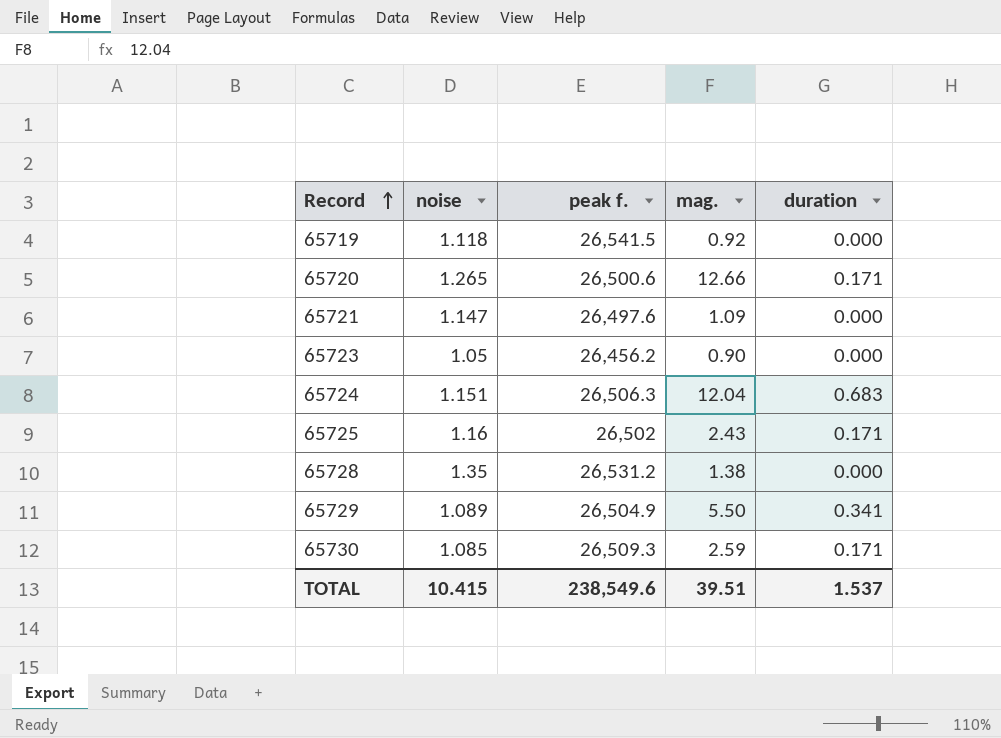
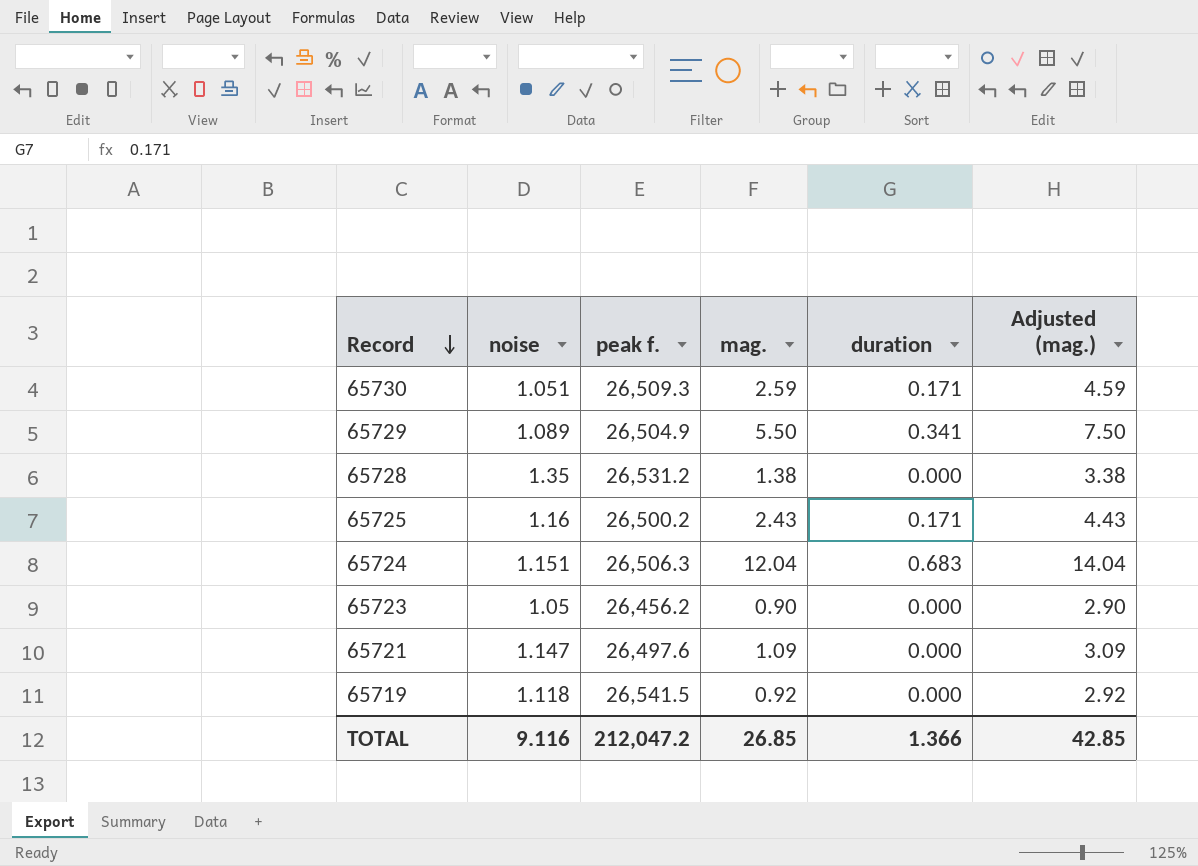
row order: Record ascending -> Record descending
column Adjusted (mag.) | formula: none -> [mag.] + 2
row 65720: 1.265 | 26,500.6 | 12.66 | 0.171 -> none
65730 | noise: 1.085 -> 1.051
65725 | peak f.: 26,502 -> 26,500.2
TOTAL | noise: 10.415 -> 9.116
TOTAL | peak f.: 238,549.6 -> 212,047.2
TOTAL | mag.: 39.51 -> 26.85
TOTAL | duration: 1.537 -> 1.366

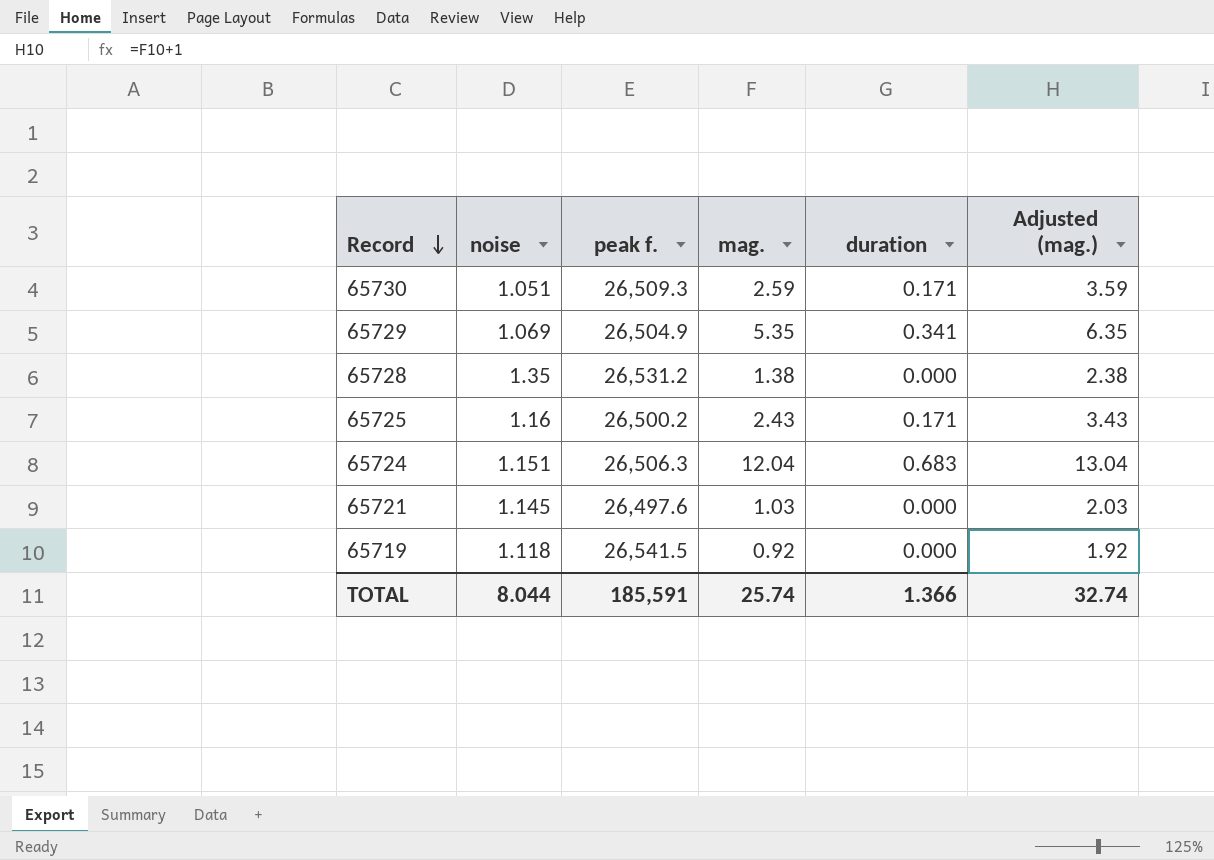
column Adjusted (mag.) | formula: [mag.] + 2 -> [mag.] + 1
row 65723: 1.05 | 26,456.2 | 0.90 | 0.000 | 2.90 -> none
65729 | noise: 1.089 -> 1.069
65729 | mag.: 5.50 -> 5.35
65721 | noise: 1.147 -> 1.145
65721 | mag.: 1.09 -> 1.03
TOTAL | noise: 9.116 -> 8.044
TOTAL | peak f.: 212,047.2 -> 185,591
TOTAL | mag.: 26.85 -> 25.74
TOTAL | Adjusted (mag.): 42.85 -> 32.74

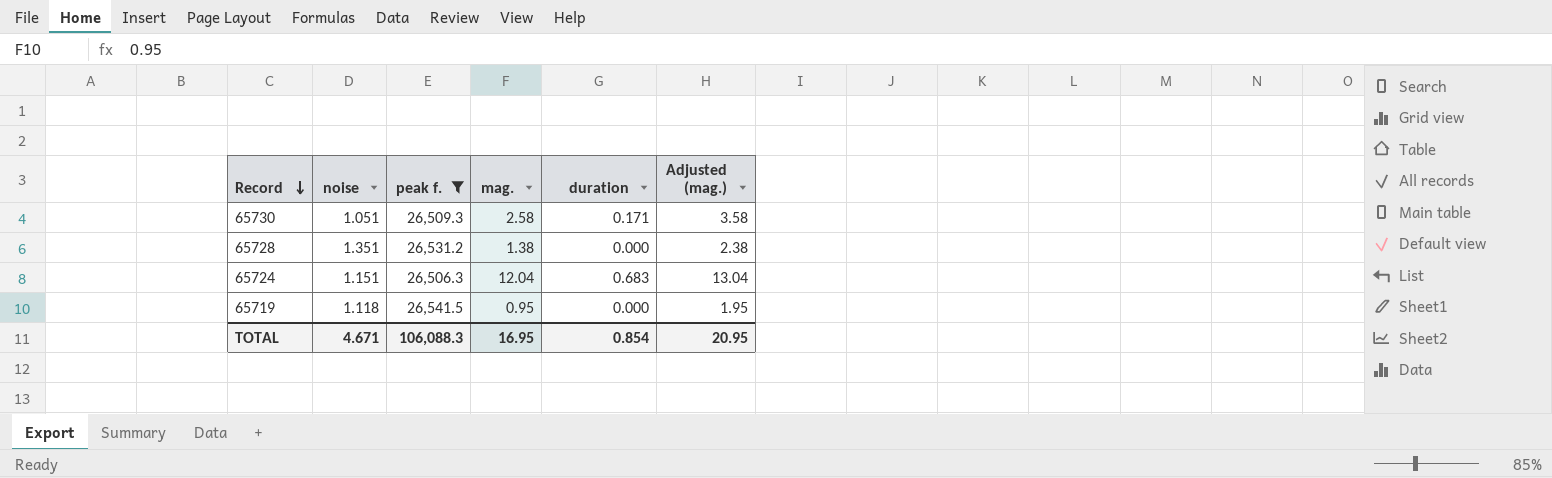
filter: none -> peak f. >= 26,506.3
65730 | mag.: 2.59 -> 2.58
65730 | Adjusted (mag.): 3.59 -> 3.58
65728 | noise: 1.35 -> 1.351
65719 | mag.: 0.92 -> 0.95
65719 | Adjusted (mag.): 1.92 -> 1.95
TOTAL | noise: 8.044 -> 4.671
TOTAL | peak f.: 185,591 -> 106,088.3
TOTAL | mag.: 25.74 -> 16.95
TOTAL | duration: 1.366 -> 0.854
TOTAL | Adjusted (mag.): 32.74 -> 20.95

